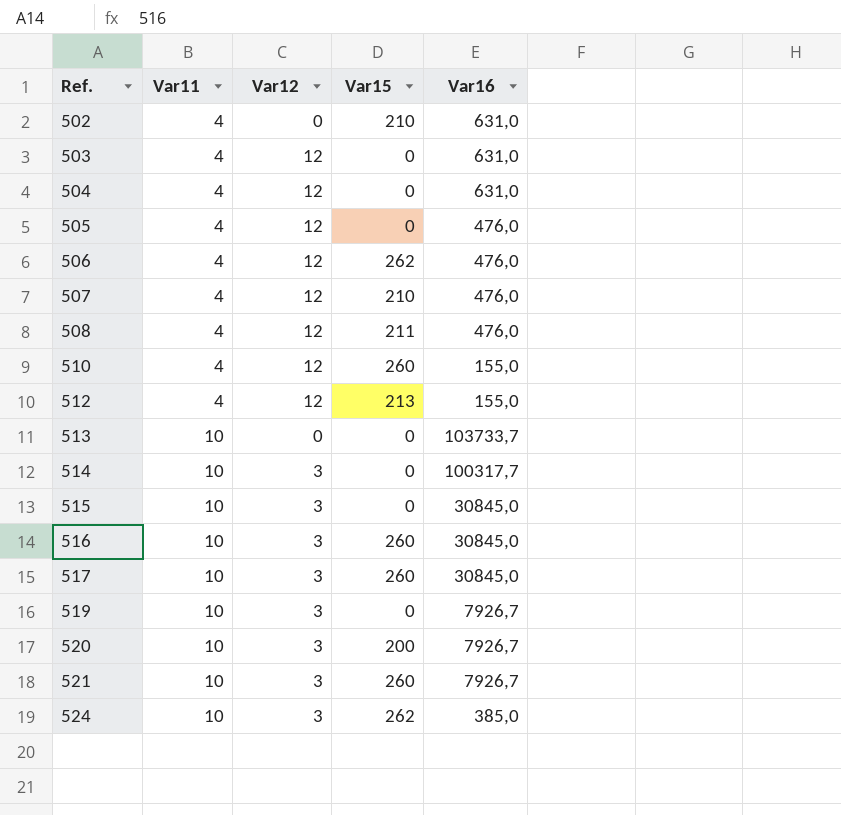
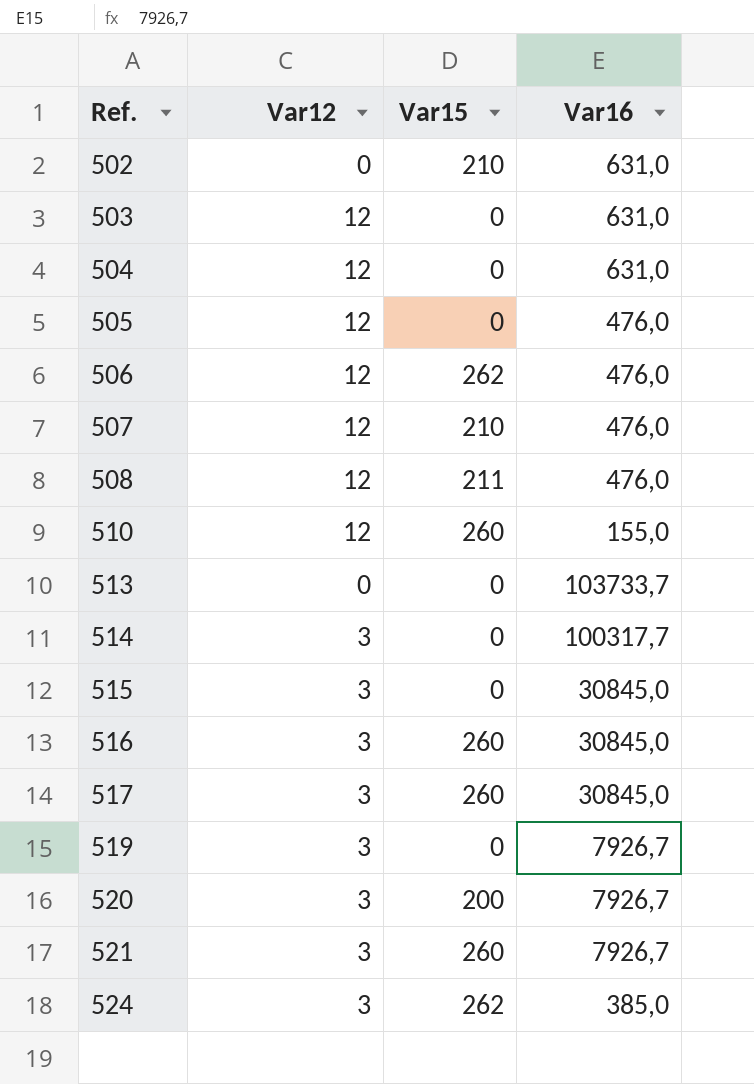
column Var11 | position: 2 -> none
row 512: 4 | 12 | 213 | 155,0 -> none

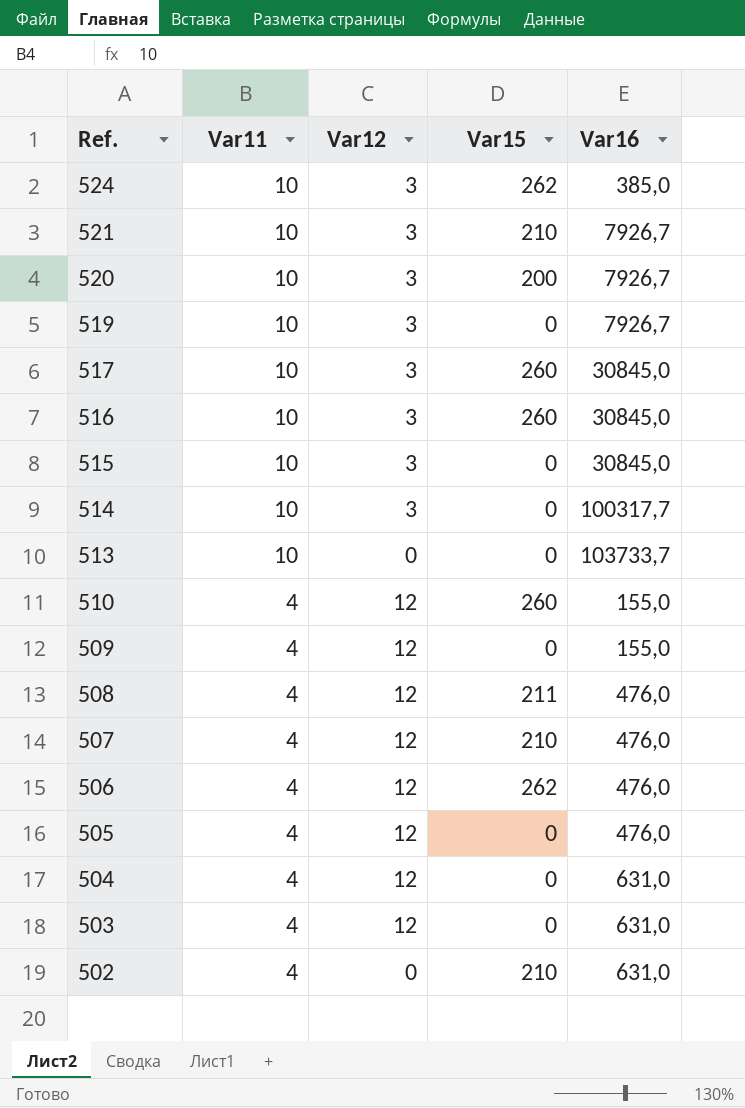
row order: Ref. ascending -> Ref. descending
column Var11 | position: none -> 2
521 | Var15: 260 -> 210
row 509: none -> 4 | 12 | 0 | 155,0

